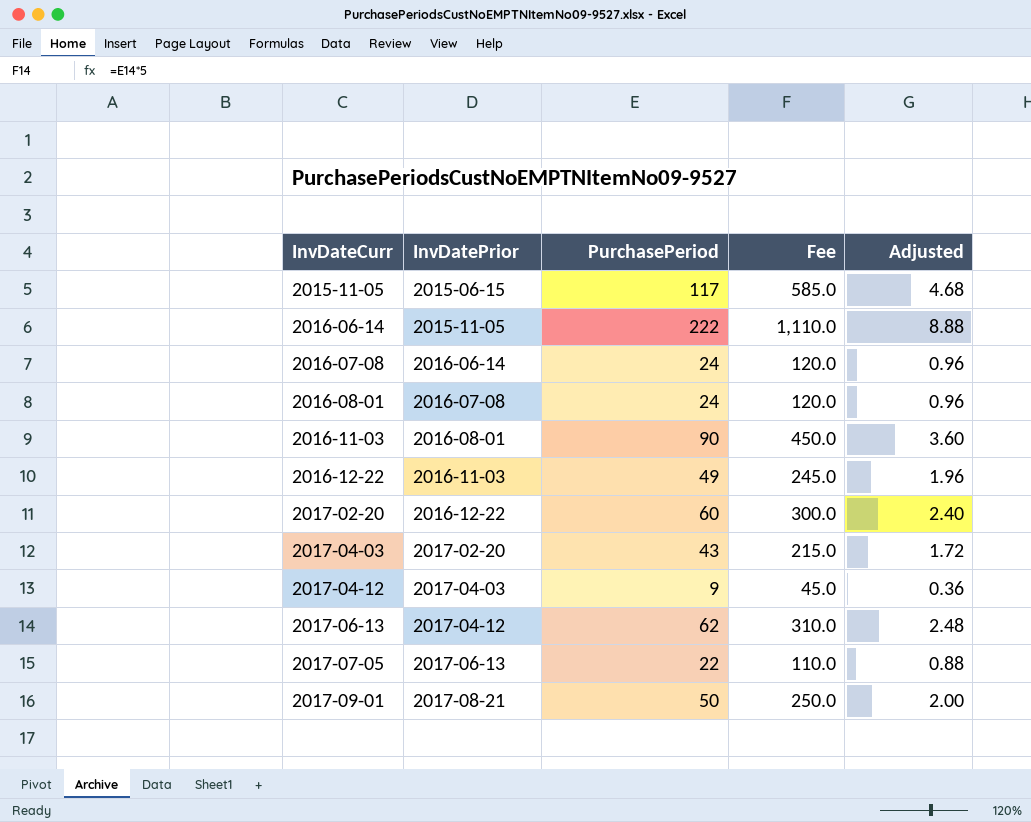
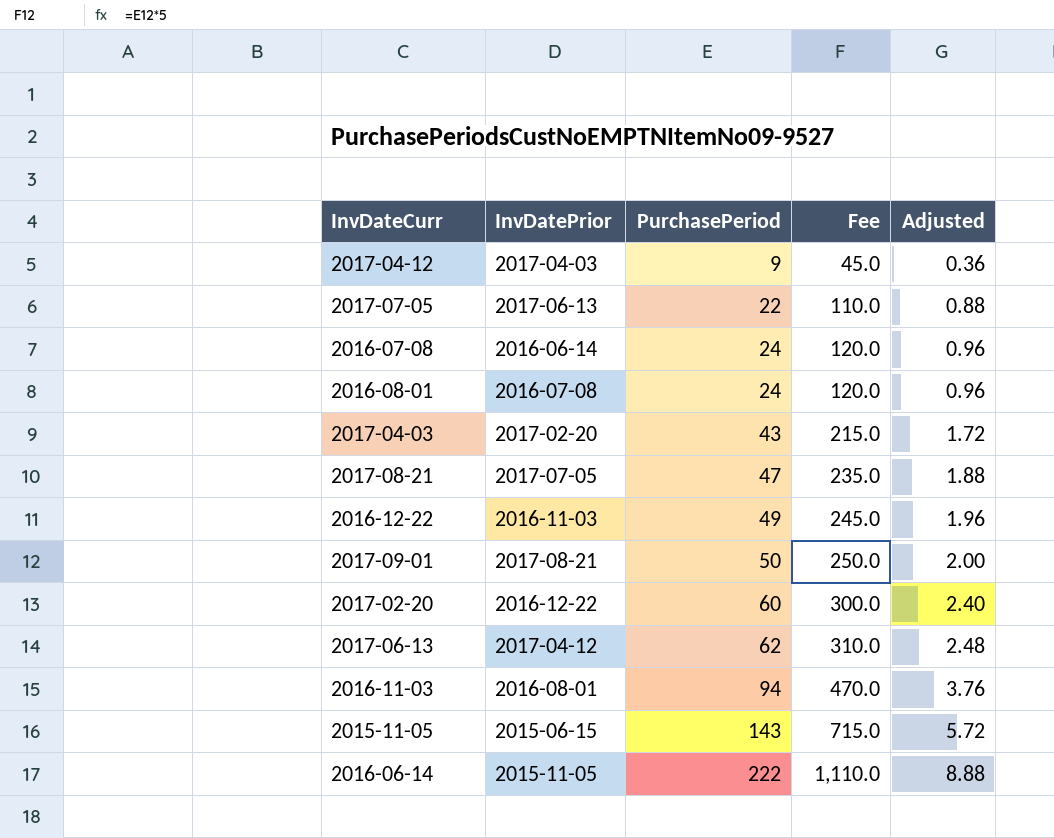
row order: InvDateCurr ascending -> PurchasePeriod ascending
row 2017-08-21: none -> 2017-07-05 | 47 | 235.0 | 1.88
2016-11-03 | PurchasePeriod: 90 -> 94
2016-11-03 | Fee: 450.0 -> 470.0
2016-11-03 | Adjusted: 3.60 -> 3.76
2015-11-05 | PurchasePeriod: 117 -> 143
2015-11-05 | Fee: 585.0 -> 715.0
2015-11-05 | Adjusted: 4.68 -> 5.72

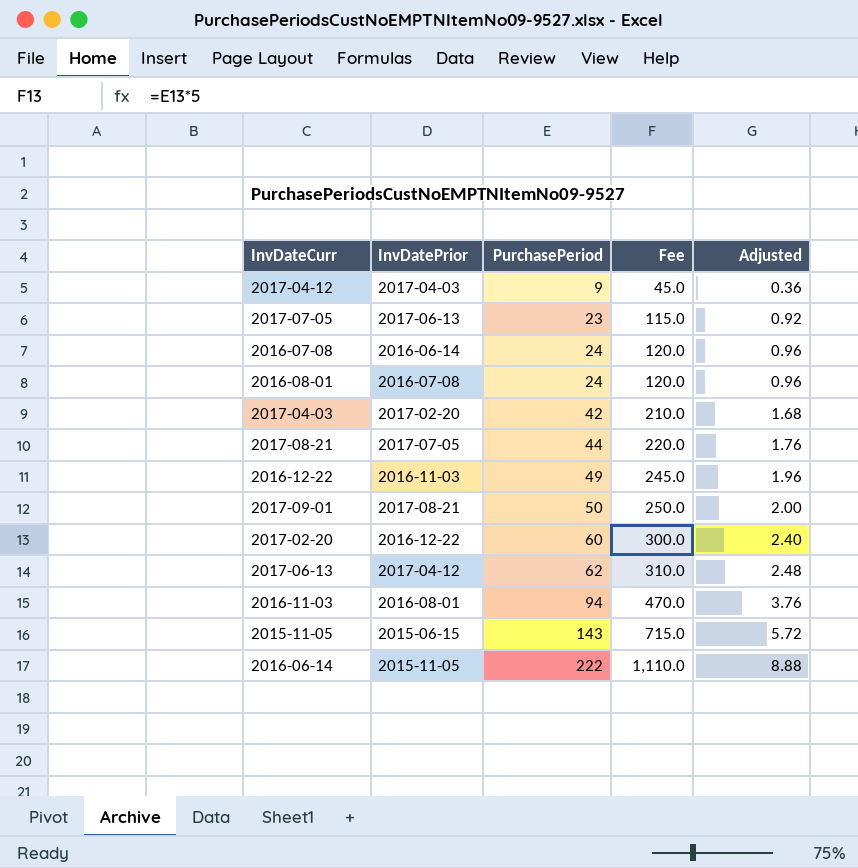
2017-07-05 | PurchasePeriod: 22 -> 23
2017-07-05 | Fee: 110.0 -> 115.0
2017-07-05 | Adjusted: 0.88 -> 0.92
2017-04-03 | PurchasePeriod: 43 -> 42
2017-04-03 | Fee: 215.0 -> 210.0
2017-04-03 | Adjusted: 1.72 -> 1.68
2017-08-21 | PurchasePeriod: 47 -> 44
2017-08-21 | Fee: 235.0 -> 220.0
2017-08-21 | Adjusted: 1.88 -> 1.76

